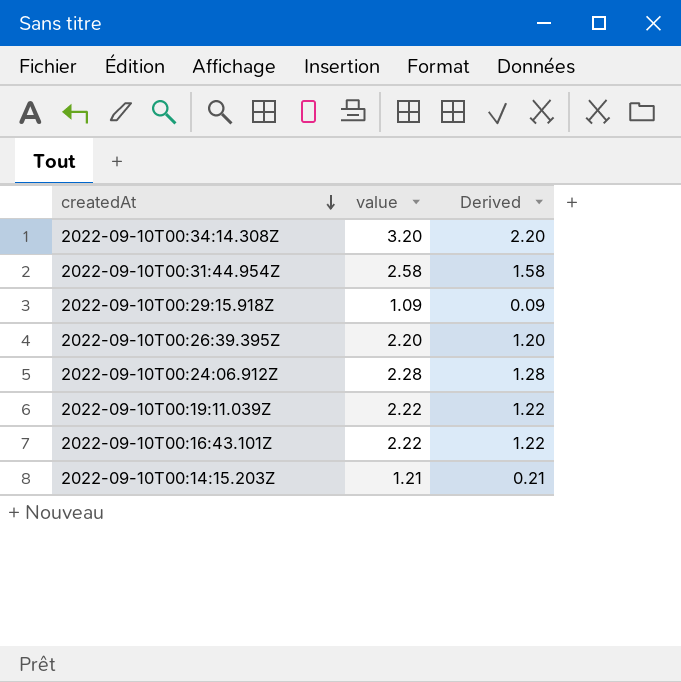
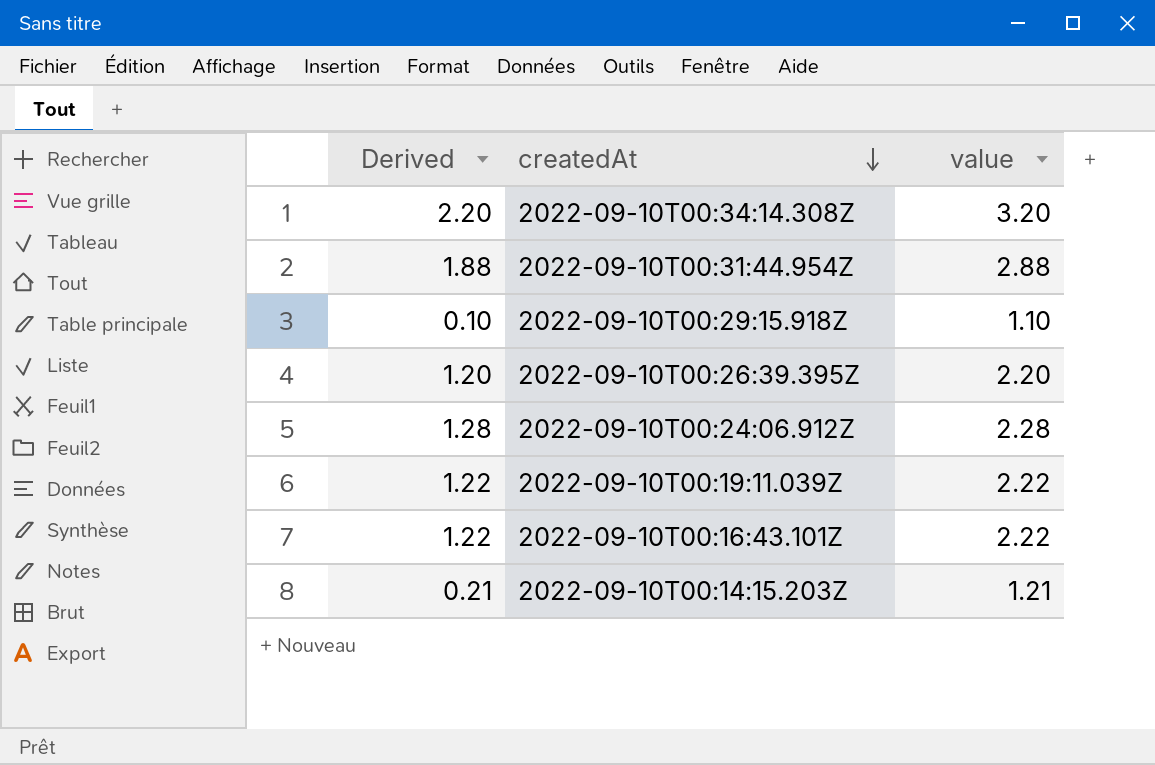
column Derived | position: 3 -> 1
2022-09-10T00:31:44.954Z | Derived: 1.58 -> 1.88
2022-09-10T00:31:44.954Z | value: 2.58 -> 2.88
2022-09-10T00:29:15.918Z | Derived: 0.09 -> 0.10
2022-09-10T00:29:15.918Z | value: 1.09 -> 1.10

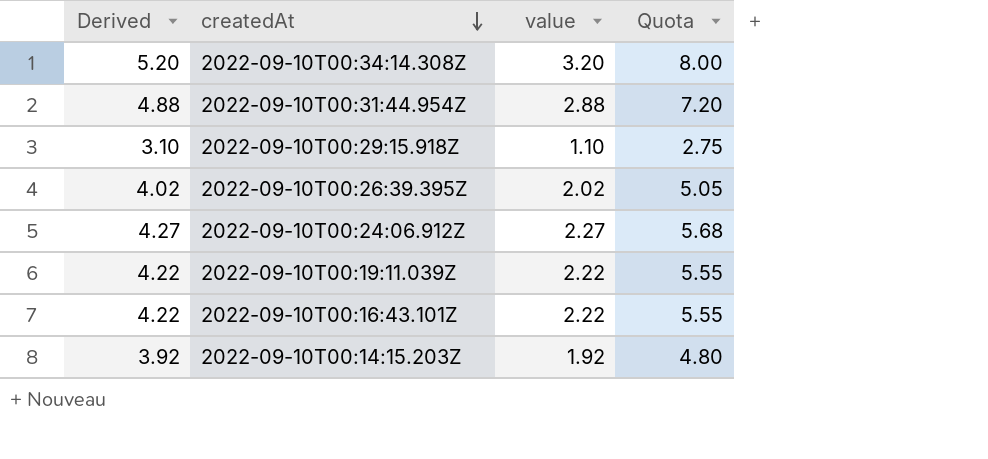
column Derived | formula: [value] - 1 -> [value] + 2
column Quota | formula: none -> [value] * 2.5
2022-09-10T00:26:39.395Z | value: 2.20 -> 2.02
2022-09-10T00:24:06.912Z | value: 2.28 -> 2.27
2022-09-10T00:14:15.203Z | value: 1.21 -> 1.92

